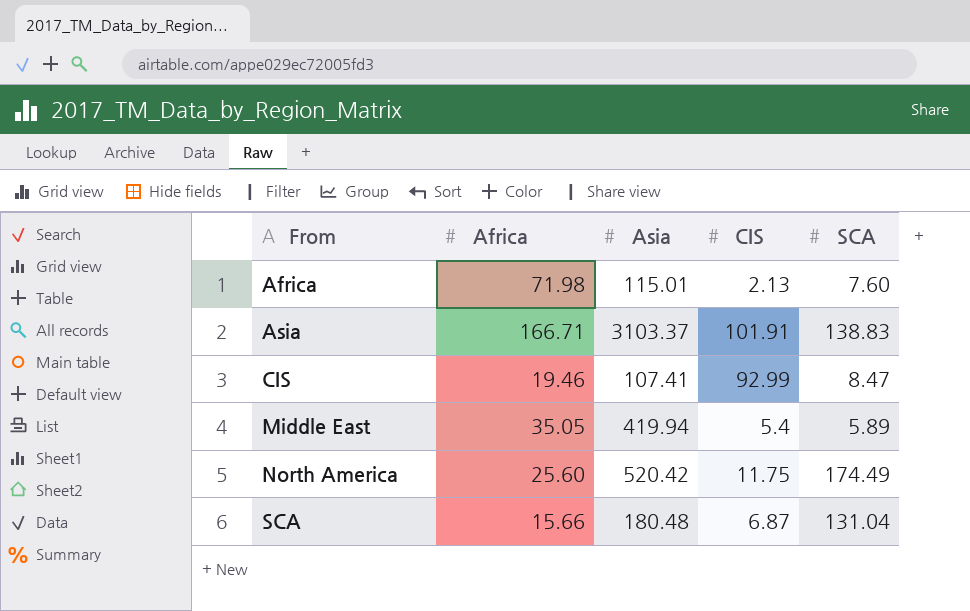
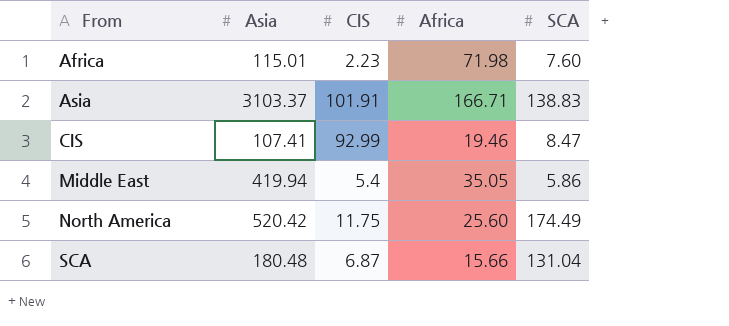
column Africa | position: 2 -> 4
Africa | CIS: 2.13 -> 2.23
Middle East | SCA: 5.89 -> 5.86

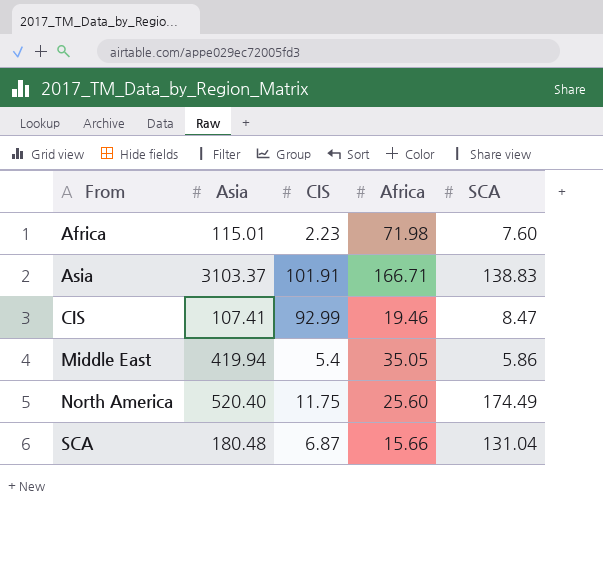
North America | Asia: 520.42 -> 520.40

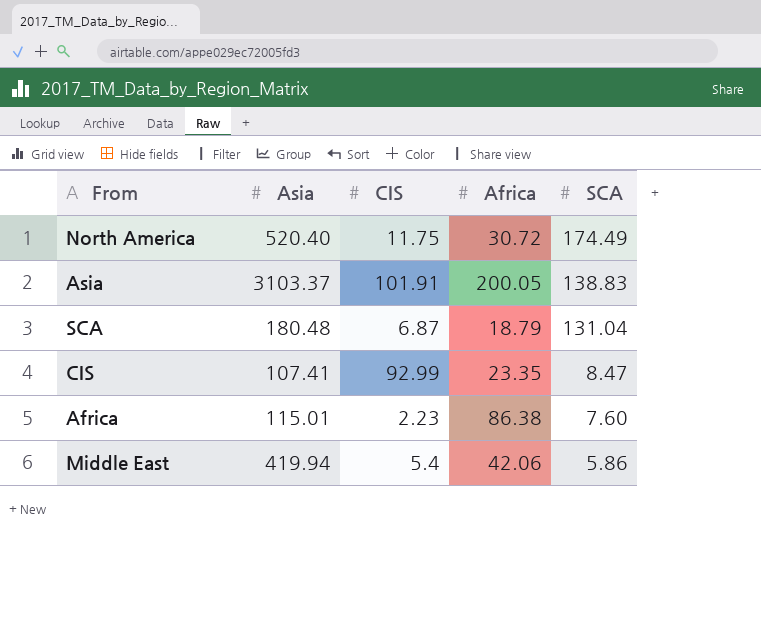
row order: From ascending -> SCA descending
North America | Africa: 25.60 -> 30.72
Asia | Africa: 166.71 -> 200.05
SCA | Africa: 15.66 -> 18.79
CIS | Africa: 19.46 -> 23.35
Africa | Africa: 71.98 -> 86.38
Middle East | Africa: 35.05 -> 42.06

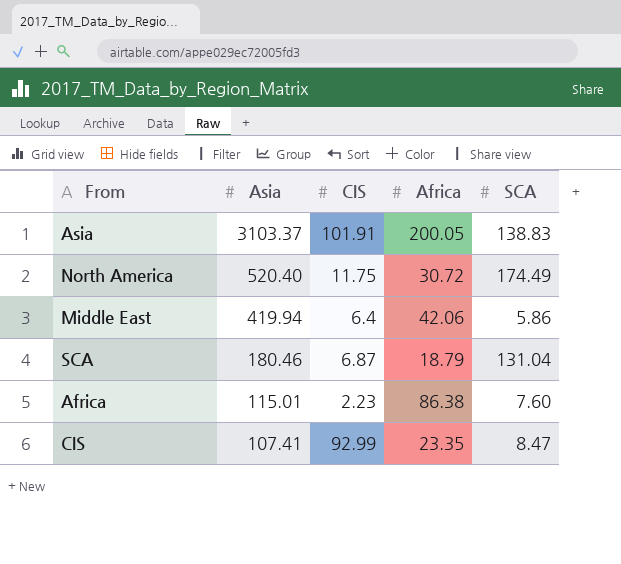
row order: SCA descending -> Asia descending
Middle East | CIS: 5.4 -> 6.4
SCA | Asia: 180.48 -> 180.46

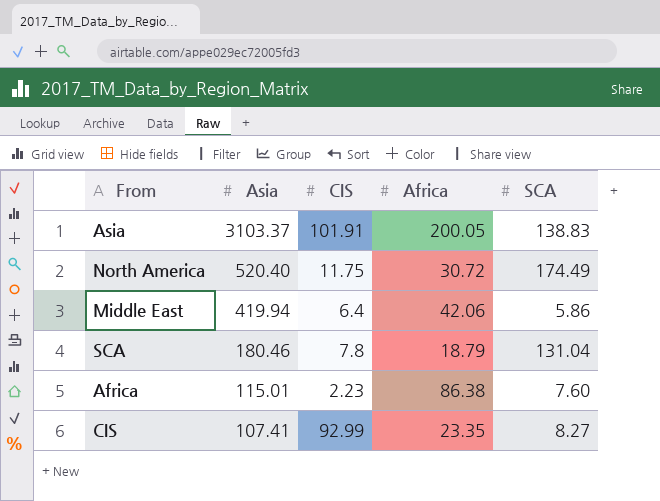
SCA | CIS: 6.87 -> 7.8
CIS | SCA: 8.47 -> 8.27

